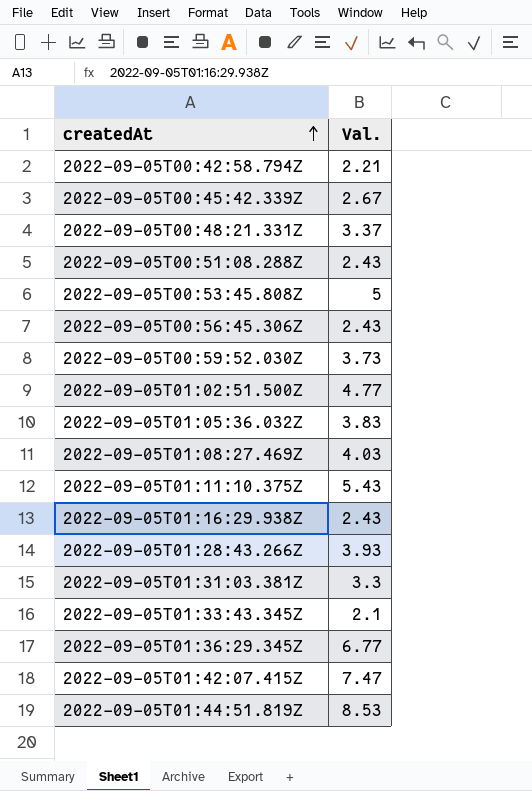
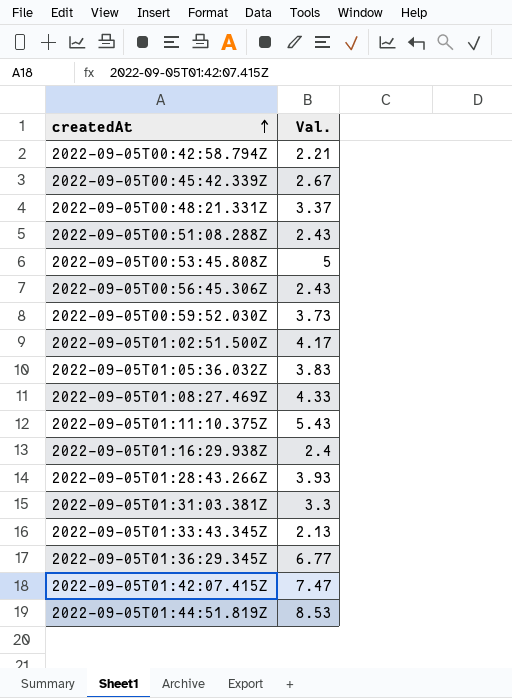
2022-09-05T01:02:51.500Z | Val.: 4.77 -> 4.17
2022-09-05T01:08:27.469Z | Val.: 4.03 -> 4.33
2022-09-05T01:16:29.938Z | Val.: 2.43 -> 2.4
2022-09-05T01:33:43.345Z | Val.: 2.1 -> 2.13

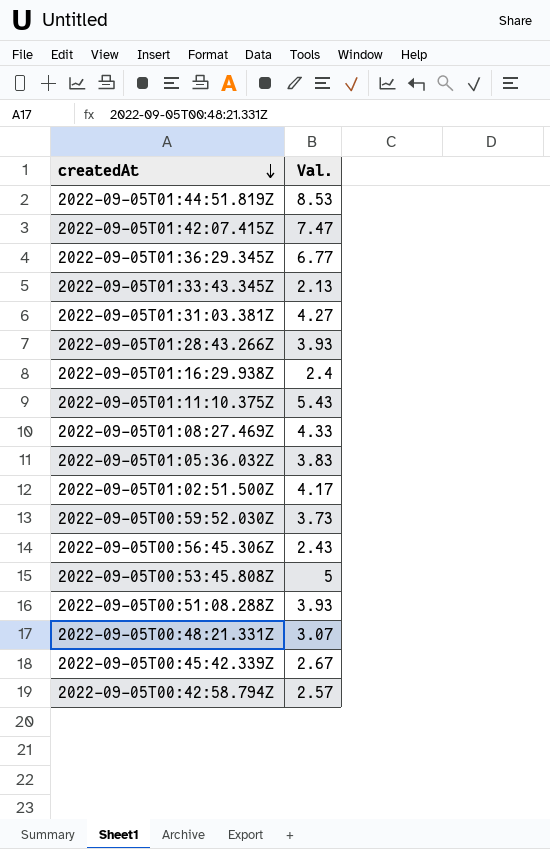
row order: createdAt ascending -> createdAt descending
2022-09-05T01:31:03.381Z | Val.: 3.3 -> 4.27
2022-09-05T00:51:08.288Z | Val.: 2.43 -> 3.93
2022-09-05T00:48:21.331Z | Val.: 3.37 -> 3.07
2022-09-05T00:42:58.794Z | Val.: 2.21 -> 2.57

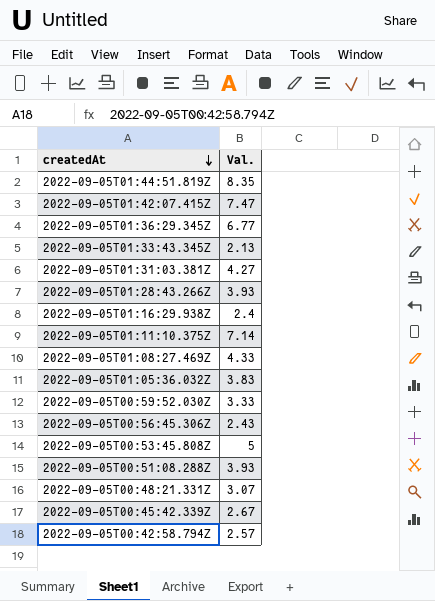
row 2022-09-05T01:02:51.500Z: 4.17 -> none
2022-09-05T01:44:51.819Z | Val.: 8.53 -> 8.35
2022-09-05T01:11:10.375Z | Val.: 5.43 -> 7.14
2022-09-05T00:59:52.030Z | Val.: 3.73 -> 3.33

